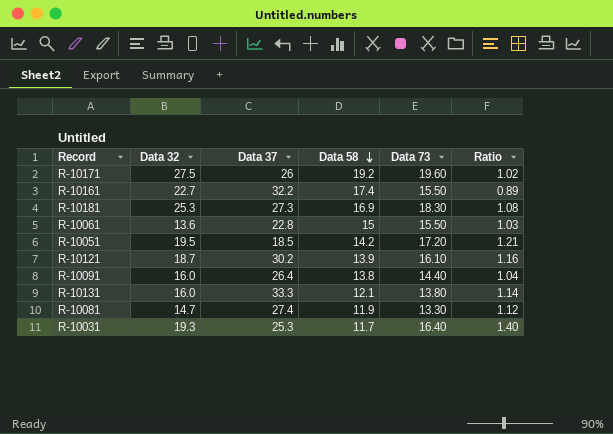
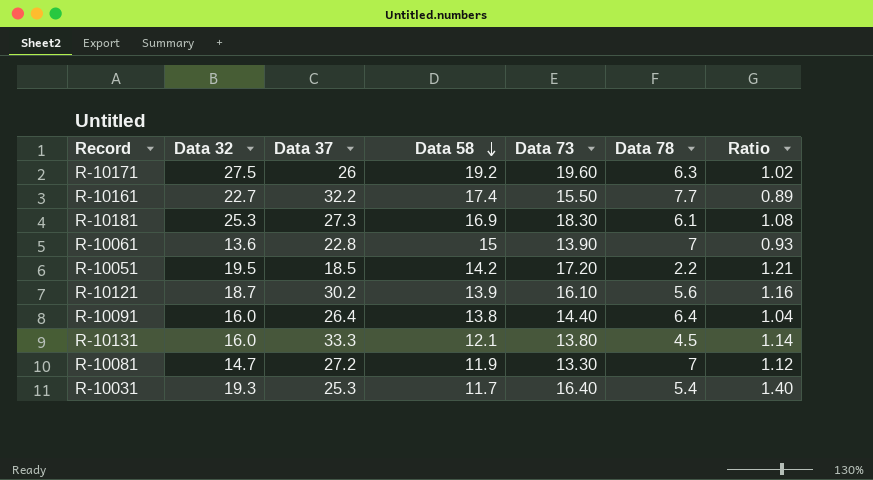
column Data 78 | position: none -> 6
R-10061 | Data 73: 15.50 -> 13.90
R-10061 | Ratio: 1.03 -> 0.93
R-10081 | Data 37: 27.4 -> 27.2

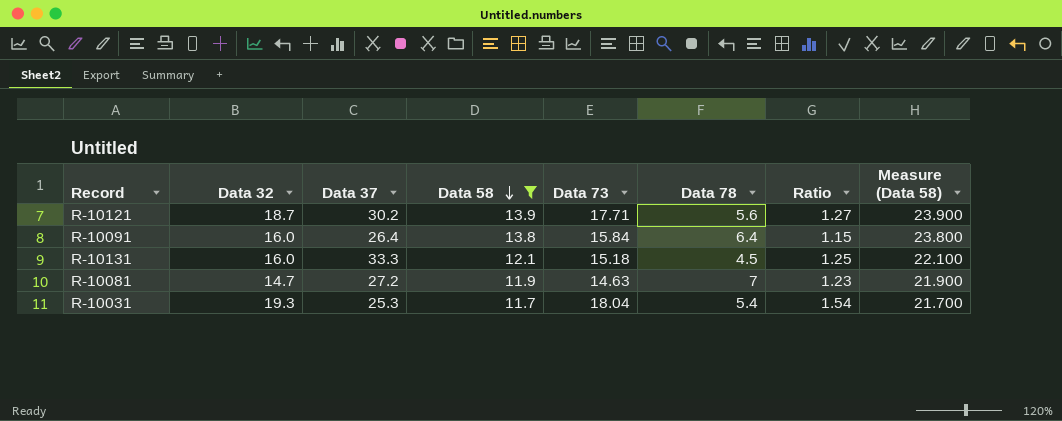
filter: none -> Data 58 <= 13.9
column Measure (Data 58) | formula: none -> [Data 58] + 10
R-10121 | Data 73: 16.10 -> 17.71
R-10121 | Ratio: 1.16 -> 1.27
R-10091 | Data 73: 14.40 -> 15.84
R-10091 | Ratio: 1.04 -> 1.15
R-10131 | Data 73: 13.80 -> 15.18
R-10131 | Ratio: 1.14 -> 1.25
R-10081 | Data 73: 13.30 -> 14.63
R-10081 | Ratio: 1.12 -> 1.23
R-10031 | Data 73: 16.40 -> 18.04
R-10031 | Ratio: 1.40 -> 1.54

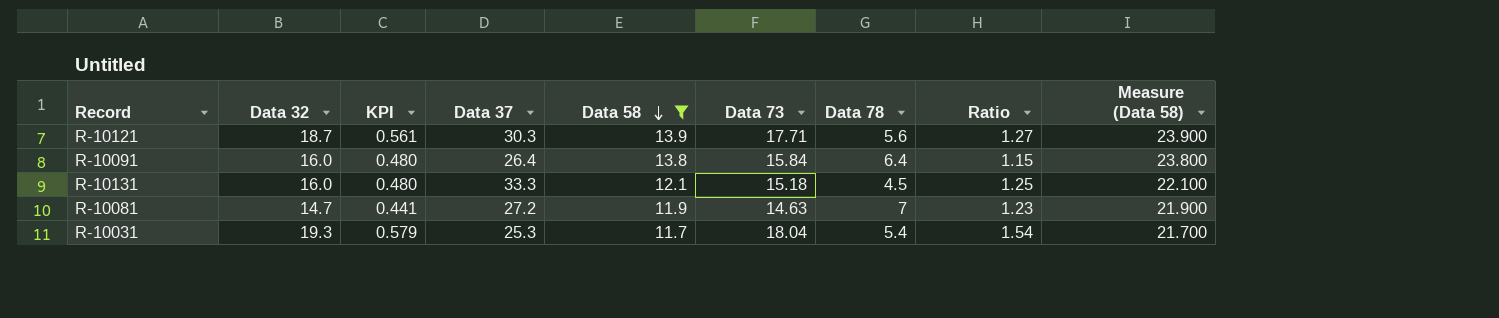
column KPI | formula: none -> [Data 32] * 0.03
R-10121 | Data 37: 30.2 -> 30.3

